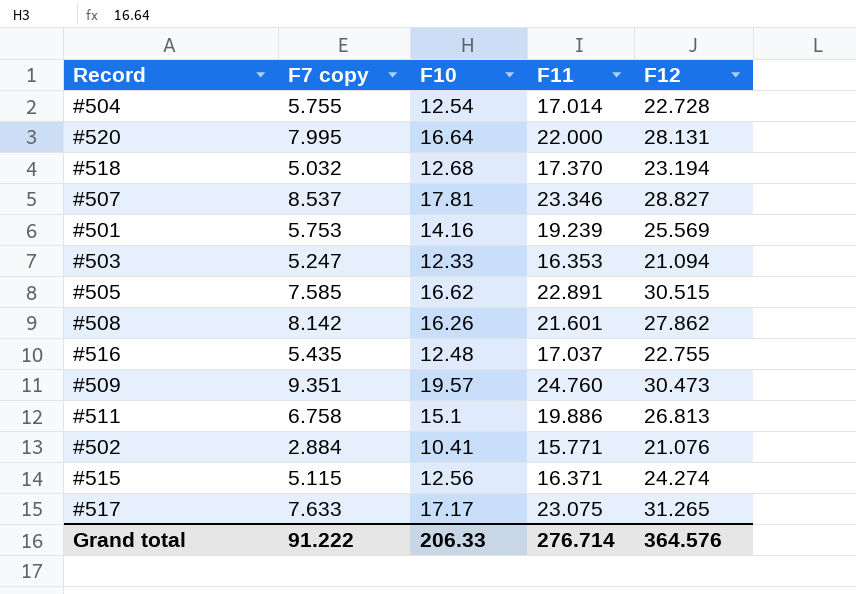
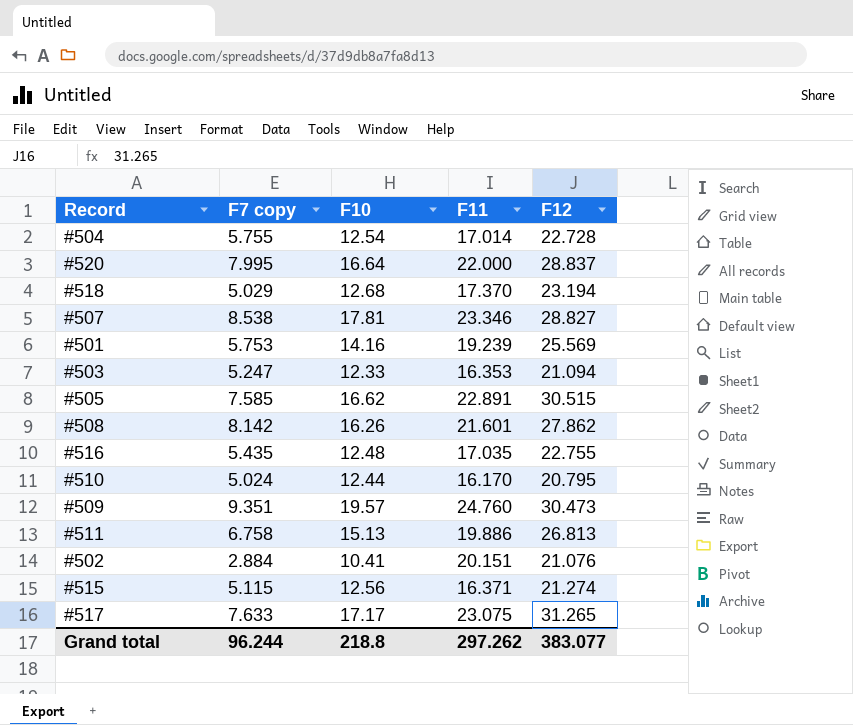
#520 | F12: 28.131 -> 28.837
#518 | F7 copy: 5.032 -> 5.029
#507 | F7 copy: 8.537 -> 8.538
#516 | F11: 17.037 -> 17.035
row #510: none -> 5.024 | 12.44 | 16.170 | 20.795
#511 | F10: 15.1 -> 15.13
#502 | F11: 15.771 -> 20.151
#515 | F12: 24.274 -> 21.274
Grand total | F7 copy: 91.222 -> 96.244
Grand total | F10: 206.33 -> 218.8
Grand total | F11: 276.714 -> 297.262
Grand total | F12: 364.576 -> 383.077

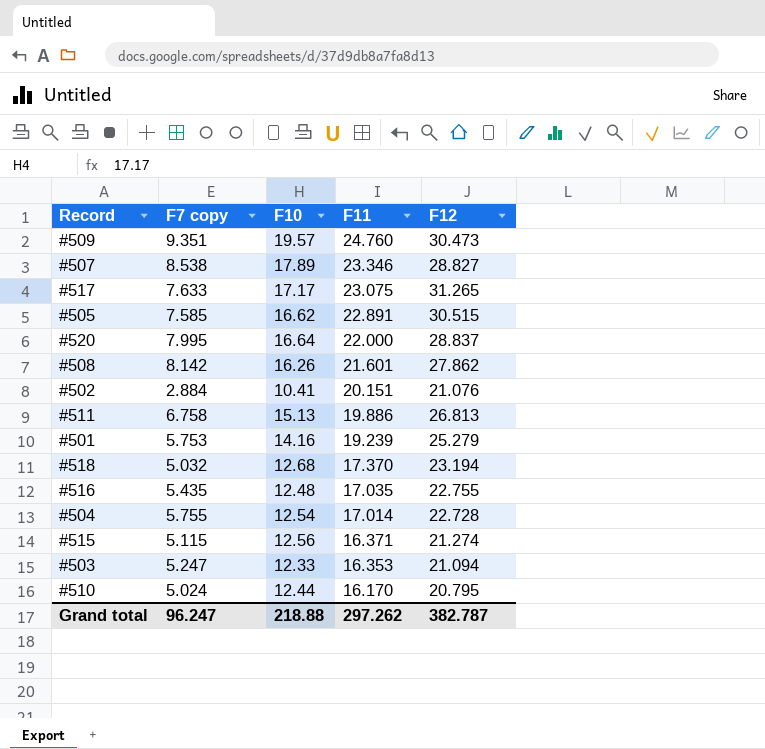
row order: none -> F11 descending
#507 | F10: 17.81 -> 17.89
#501 | F12: 25.569 -> 25.279
#518 | F7 copy: 5.029 -> 5.032
Grand total | F7 copy: 96.244 -> 96.247
Grand total | F10: 218.8 -> 218.88
Grand total | F12: 383.077 -> 382.787

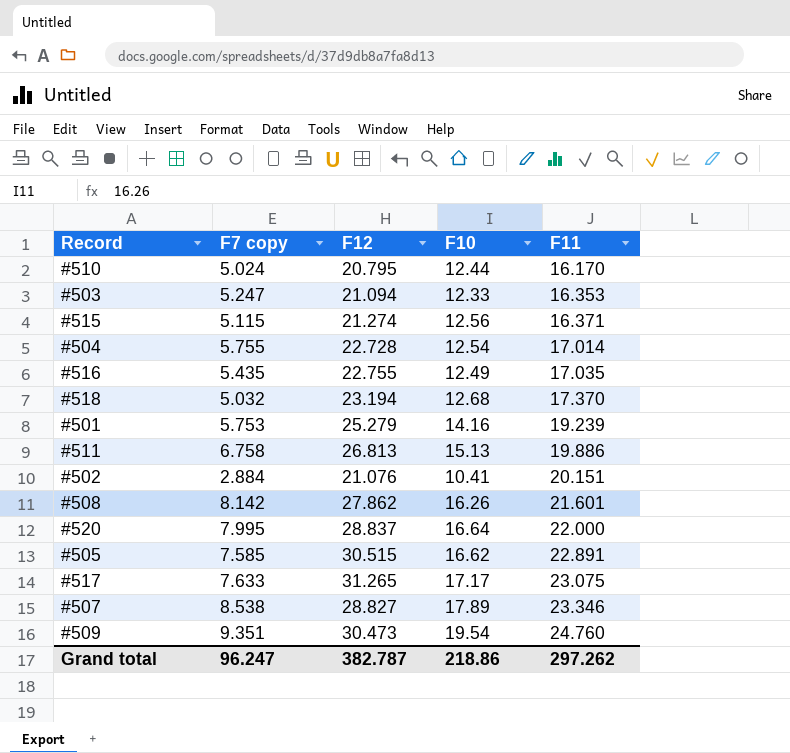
row order: F11 descending -> F11 ascending
column F12 | position: 5 -> 3
#516 | F10: 12.48 -> 12.49
#509 | F10: 19.57 -> 19.54
Grand total | F10: 218.88 -> 218.86

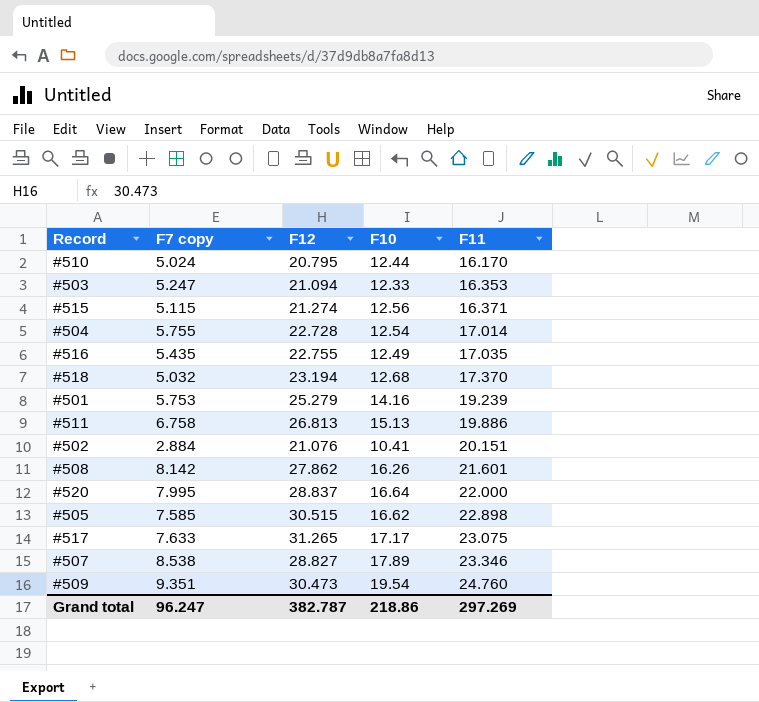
#505 | F11: 22.891 -> 22.898
Grand total | F11: 297.262 -> 297.269

